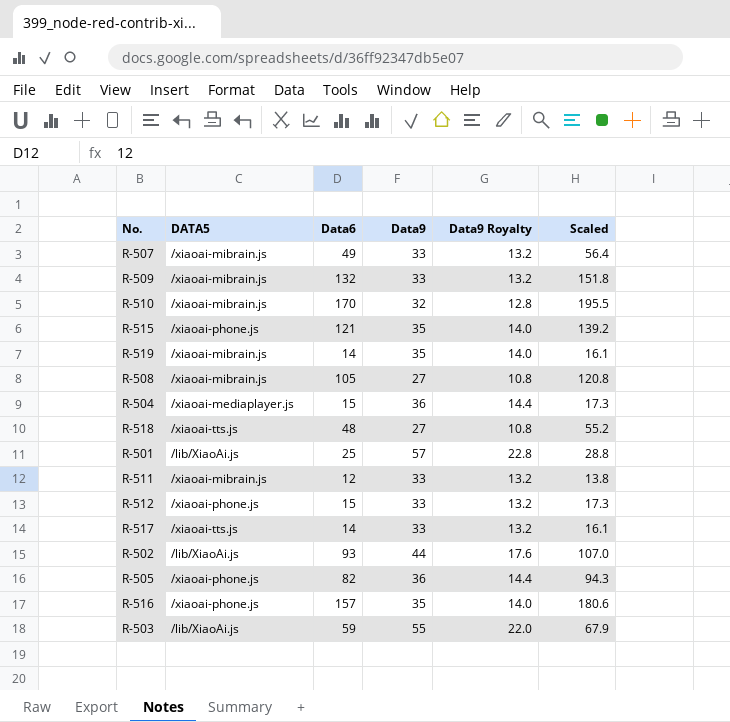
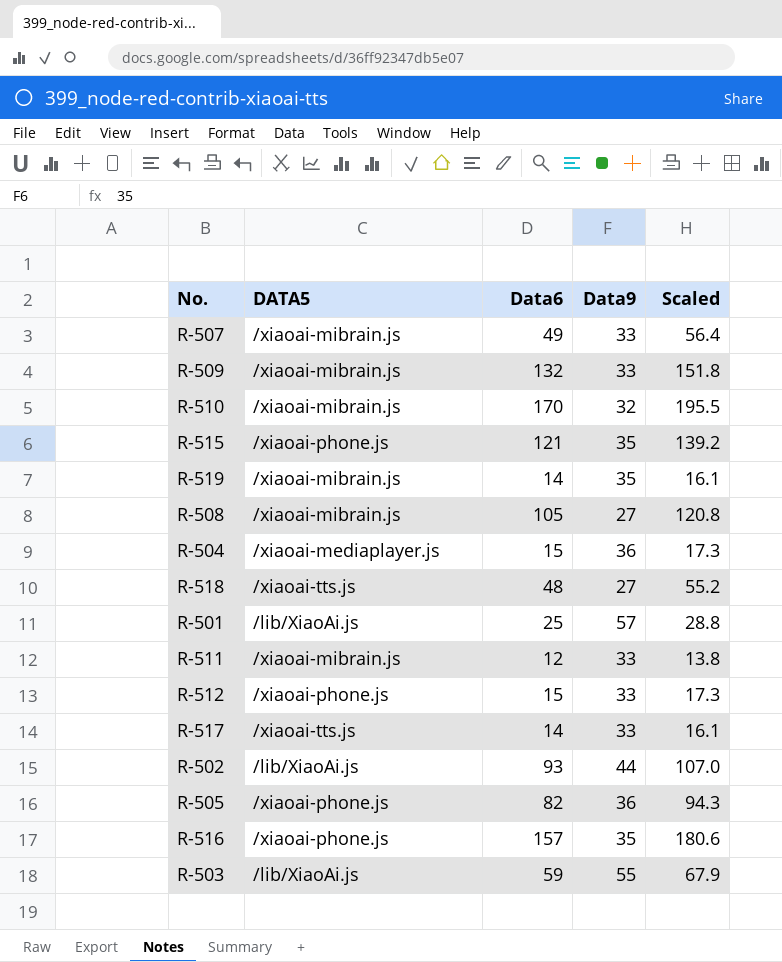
column Data9 Royalty | formula: [Data9] * 0.4 -> none

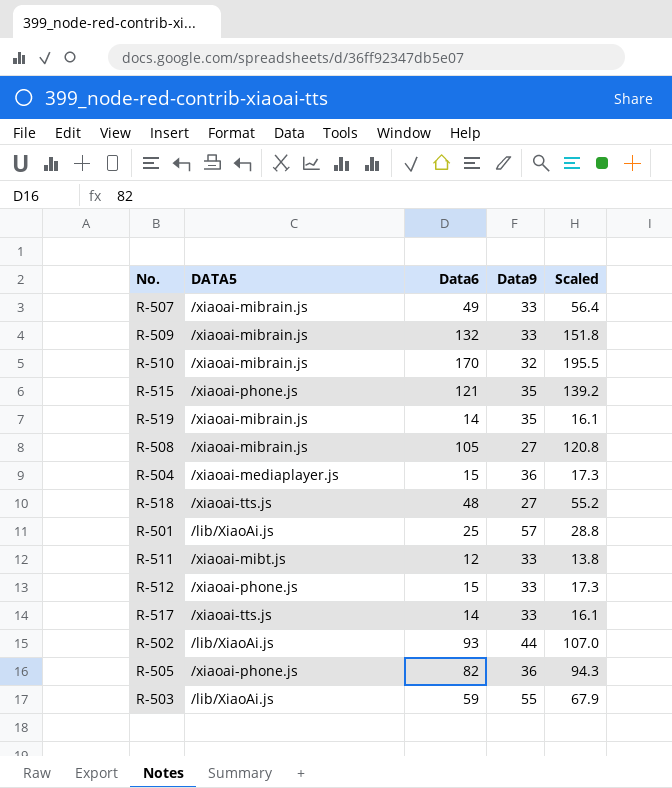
row R-516: /xiaoai-phone.js | 157 | 35 | 180.6 -> none
R-511 | DATA5: /xiaoai-mibrain.js -> /xiaoai-mibt.js

